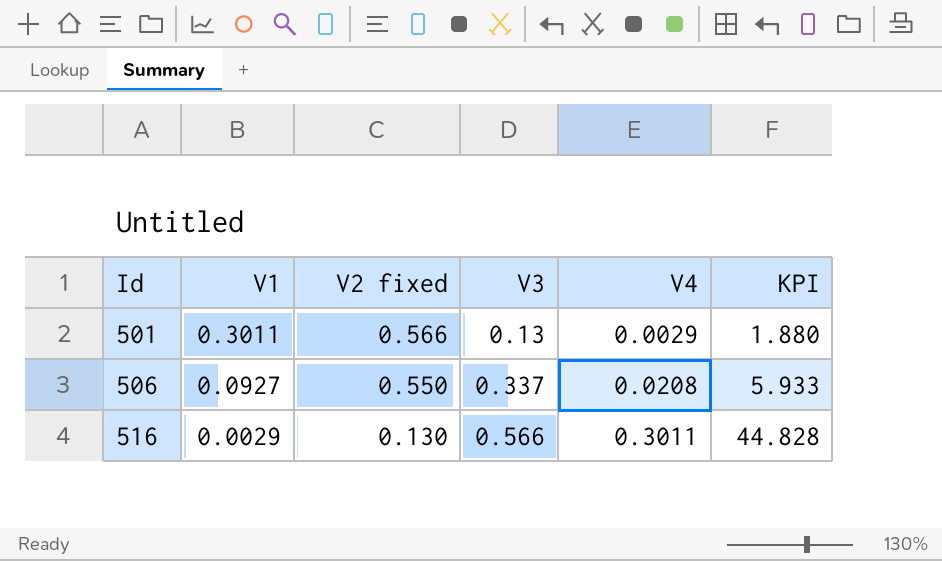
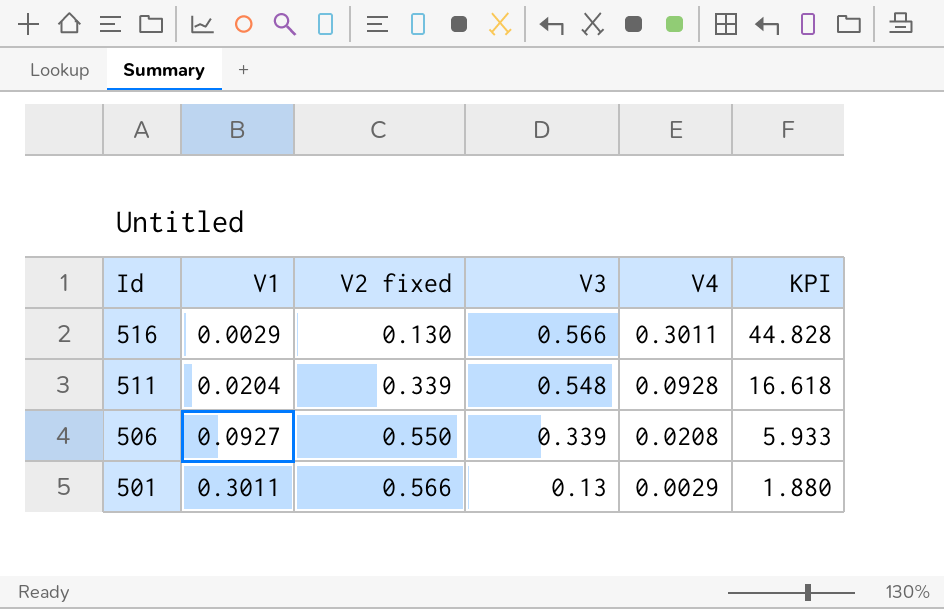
row order: Id ascending -> Id descending
row 511: none -> 0.0204 | 0.339 | 0.548 | 0.0928 | 16.618
506 | V3: 0.337 -> 0.339

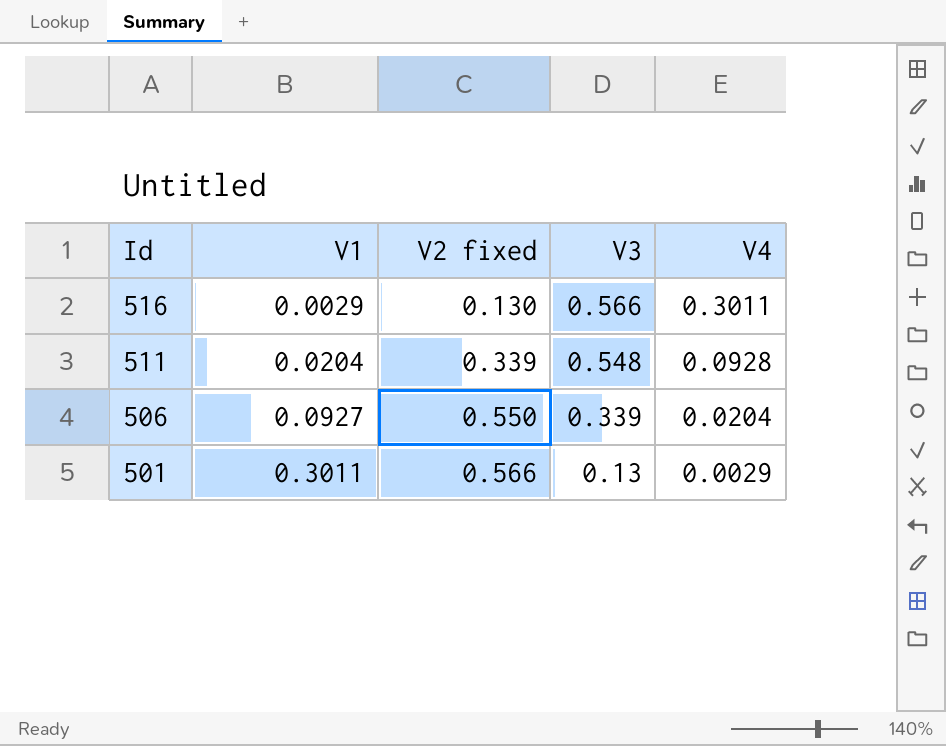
column KPI | formula: [V2 fixed] / [V1] -> none
506 | V4: 0.0208 -> 0.0204

